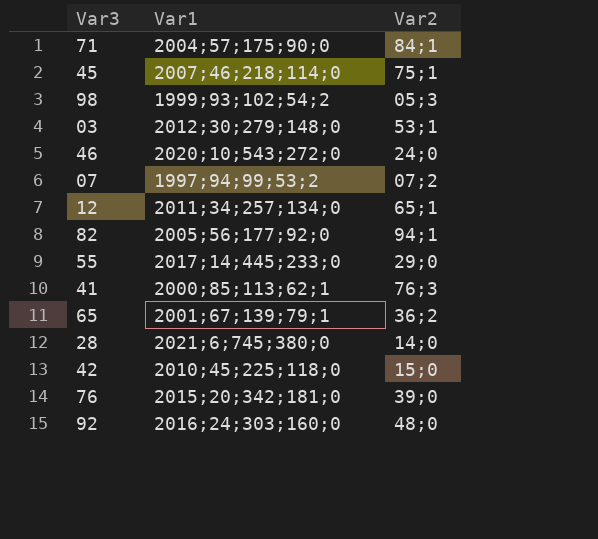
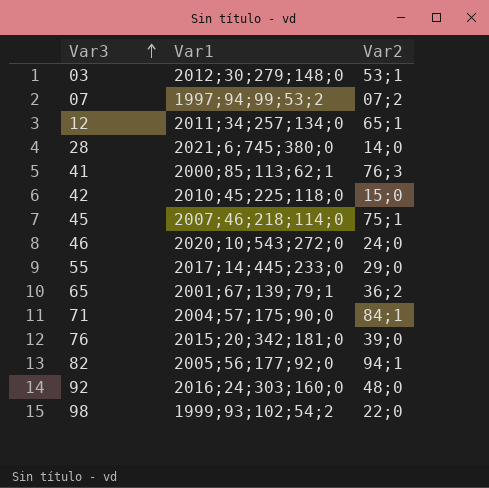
row order: none -> Var3 ascending
98 | Var2: 05;3 -> 22;0

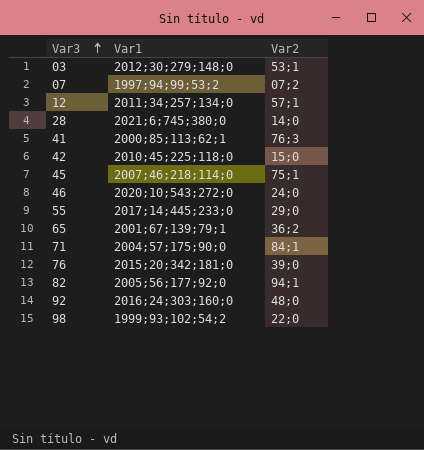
12 | Var2: 65;1 -> 57;1

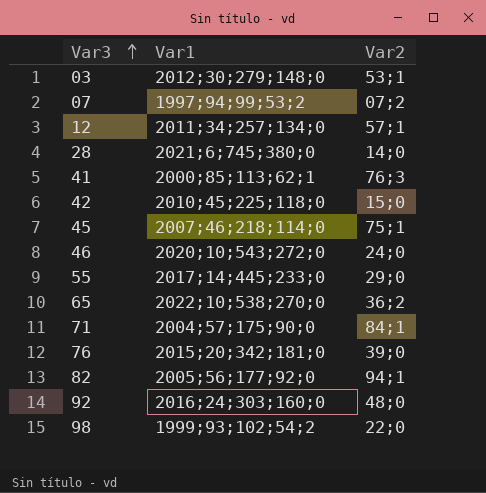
65 | Var1: 2001;67;139;79;1 -> 2022;10;538;270;0

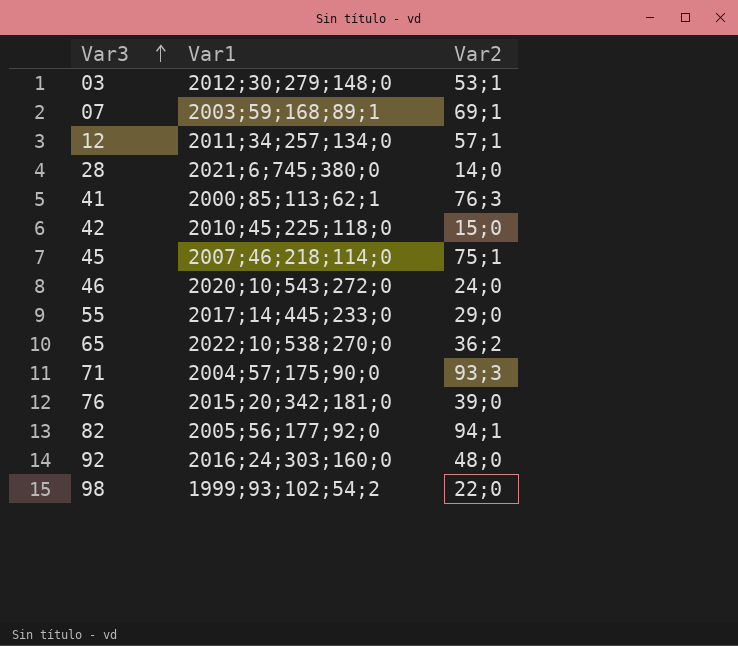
07 | Var1: 1997;94;99;53;2 -> 2003;59;168;89;1
07 | Var2: 07;2 -> 69;1
71 | Var2: 84;1 -> 93;3

